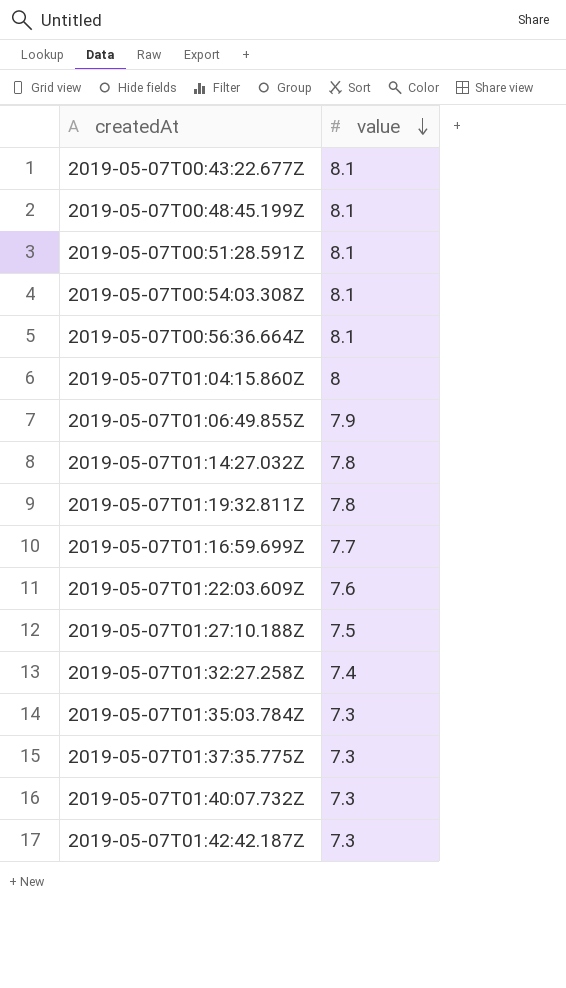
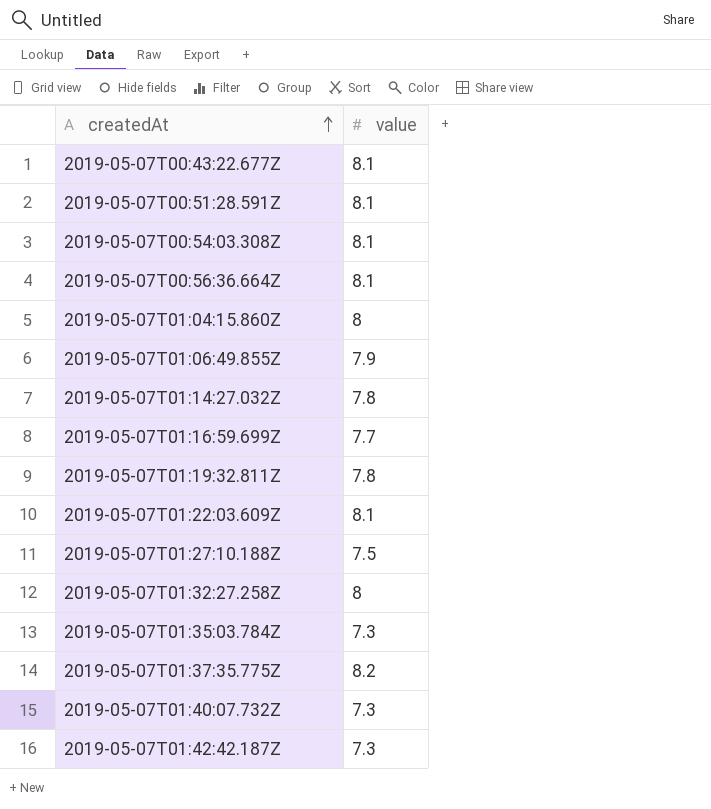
row order: value descending -> createdAt ascending
row 2019-05-07T00:48:45.199Z: 8.1 -> none
2019-05-07T01:22:03.609Z | value: 7.6 -> 8.1
2019-05-07T01:32:27.258Z | value: 7.4 -> 8
2019-05-07T01:37:35.775Z | value: 7.3 -> 8.2

